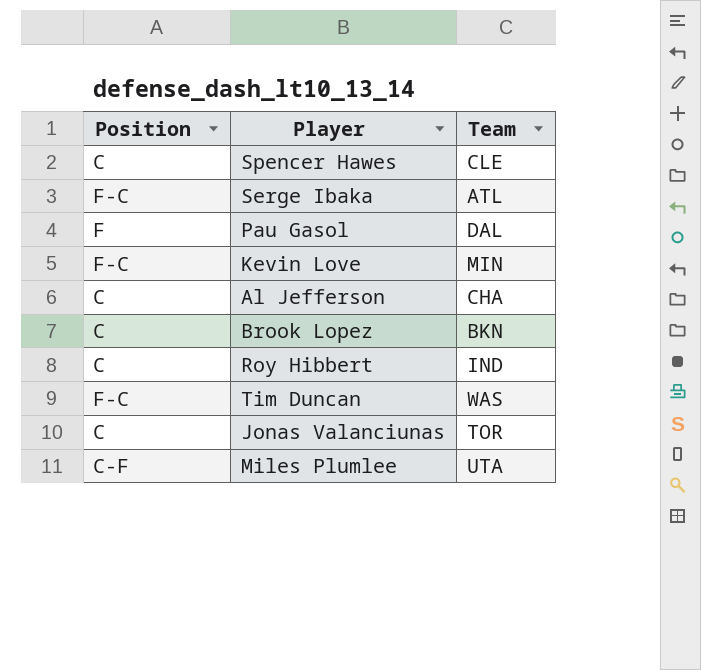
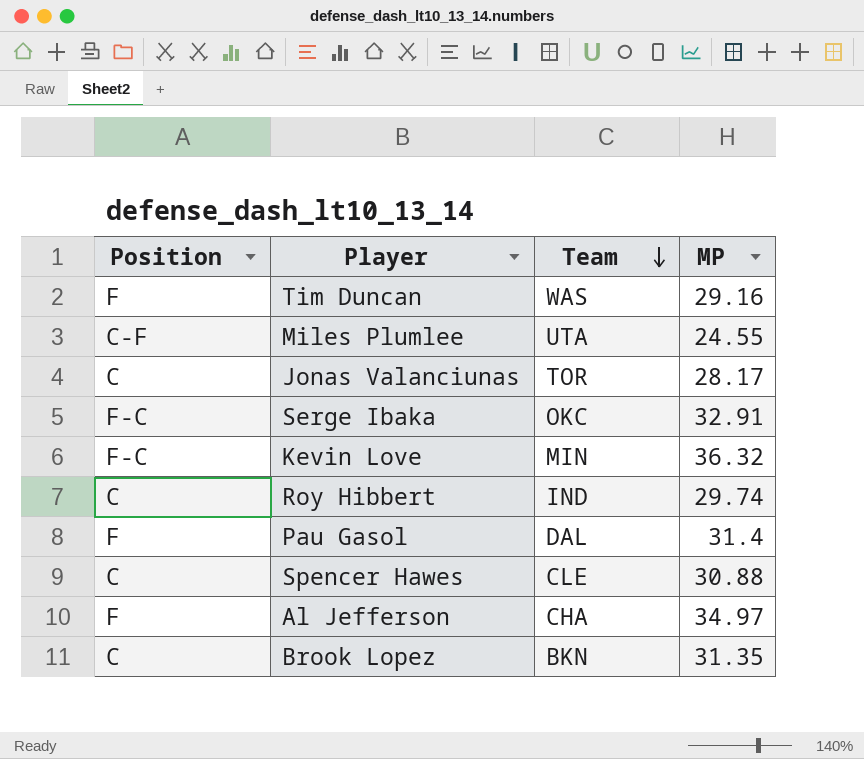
row order: none -> Team descending
column MP | position: none -> 4
Tim Duncan | Position: F-C -> F
Serge Ibaka | Team: ATL -> OKC
Al Jefferson | Position: C -> F

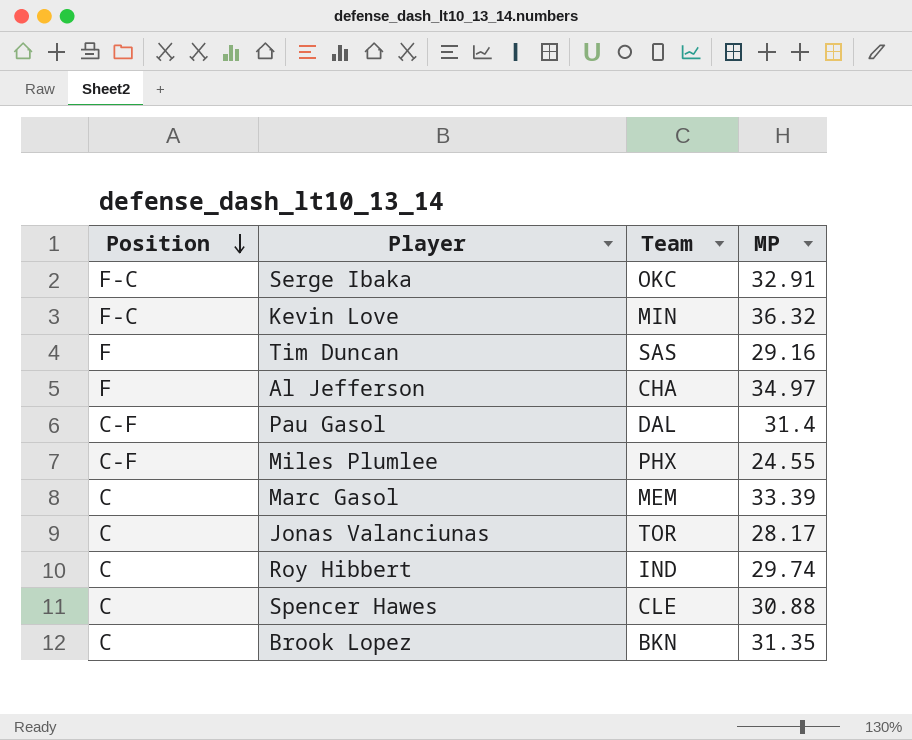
row order: Team descending -> Position descending
Tim Duncan | Team: WAS -> SAS
Pau Gasol | Position: F -> C-F
Miles Plumlee | Team: UTA -> PHX
row Marc Gasol: none -> C | MEM | 33.39

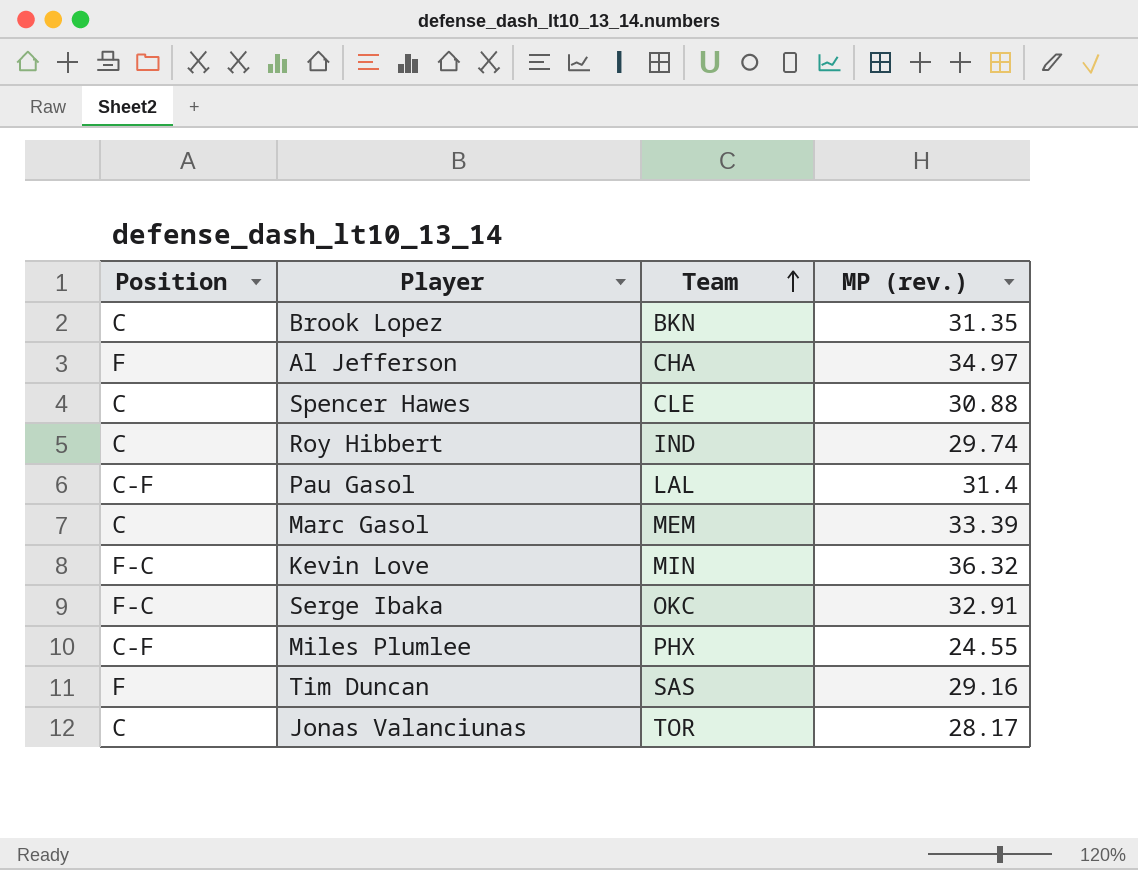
row order: Position descending -> Team ascending
column name: MP -> MP (rev.)
Pau Gasol | Team: DAL -> LAL

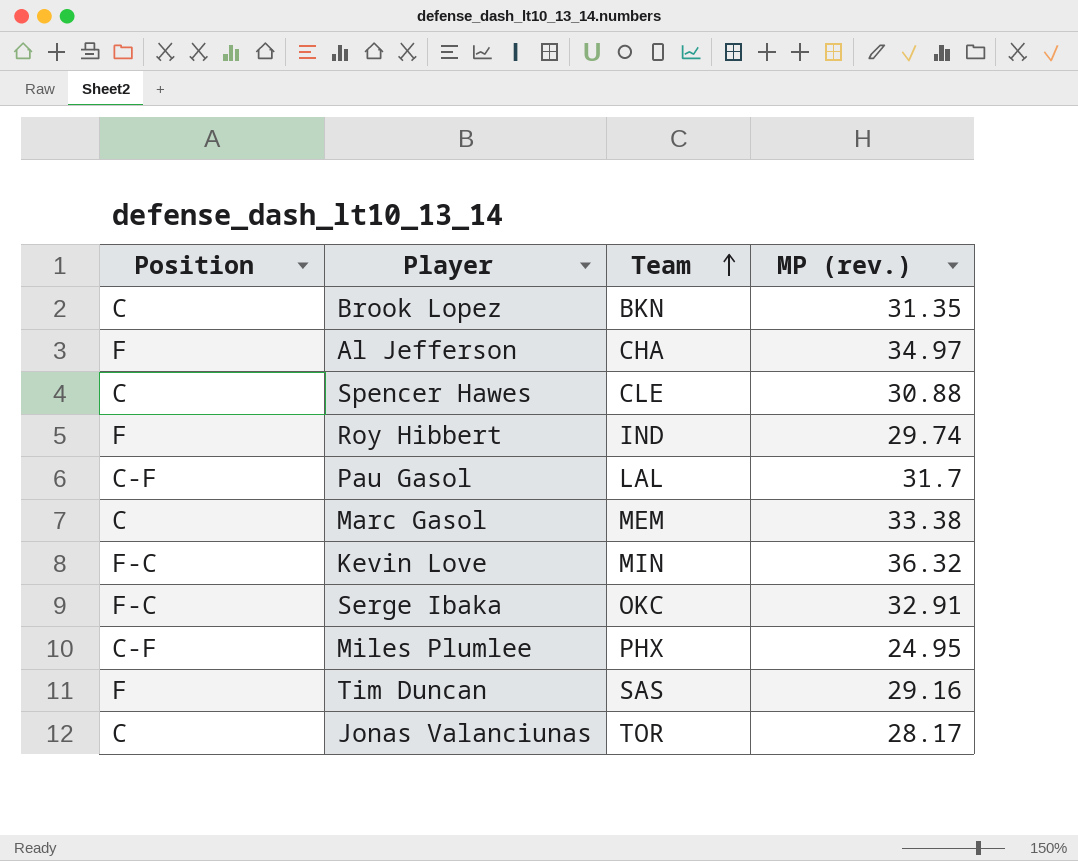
Roy Hibbert | Position: C -> F
Pau Gasol | MP (rev.): 31.4 -> 31.7
Marc Gasol | MP (rev.): 33.39 -> 33.38
Miles Plumlee | MP (rev.): 24.55 -> 24.95

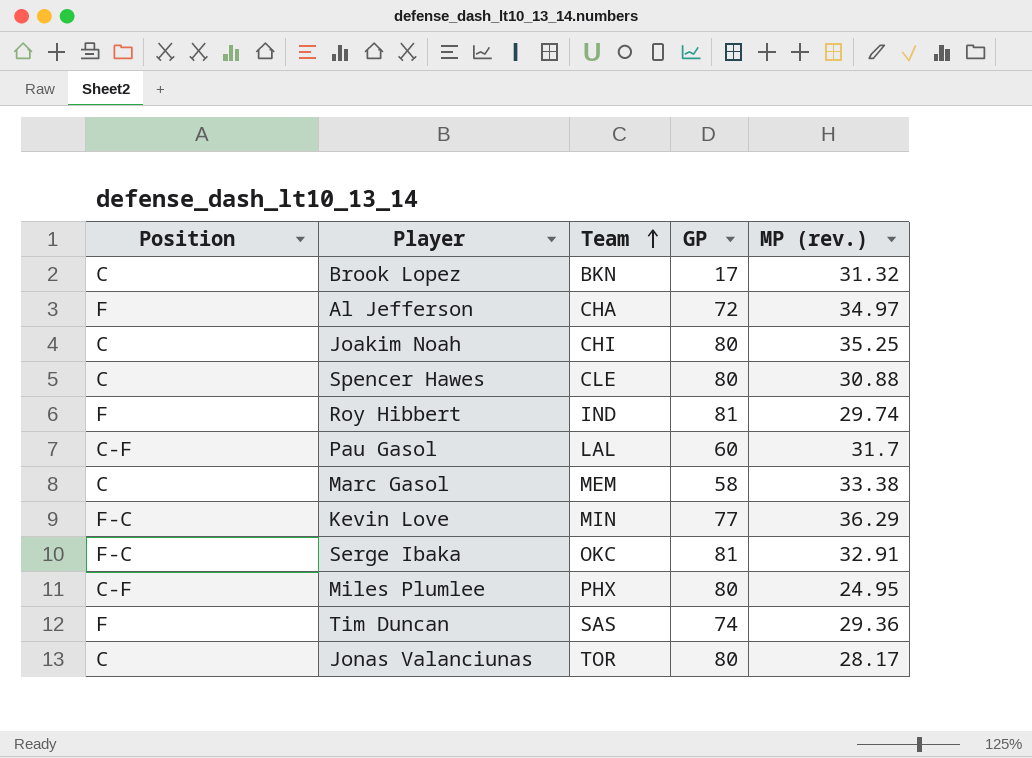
column GP | position: none -> 4
Brook Lopez | MP (rev.): 31.35 -> 31.32
row Joakim Noah: none -> C | CHI | 80 | 35.25
Kevin Love | MP (rev.): 36.32 -> 36.29
Tim Duncan | MP (rev.): 29.16 -> 29.36

